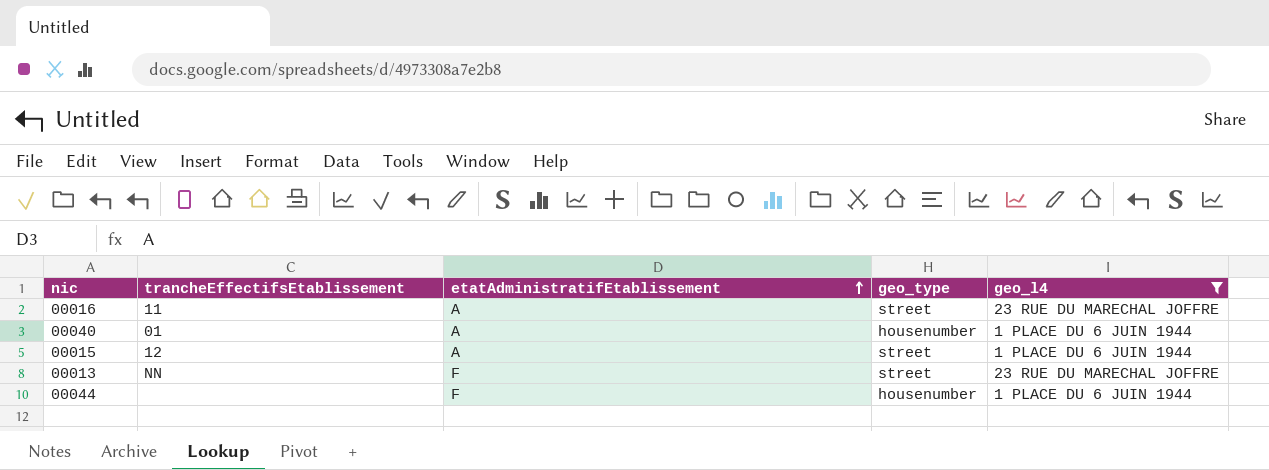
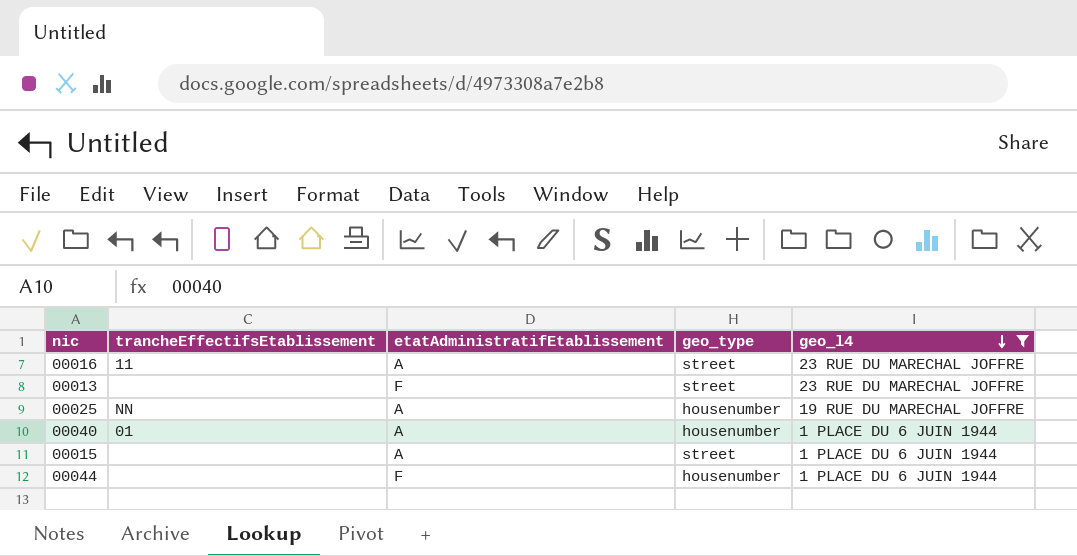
row order: etatAdministratifEtablissement ascending -> geo_l4 descending
00013 | trancheEffectifsEtablissement: NN -> none
row 00025: none -> NN | A | housenumber | 19 RUE DU MARECHAL JOFFRE
00015 | trancheEffectifsEtablissement: 12 -> none

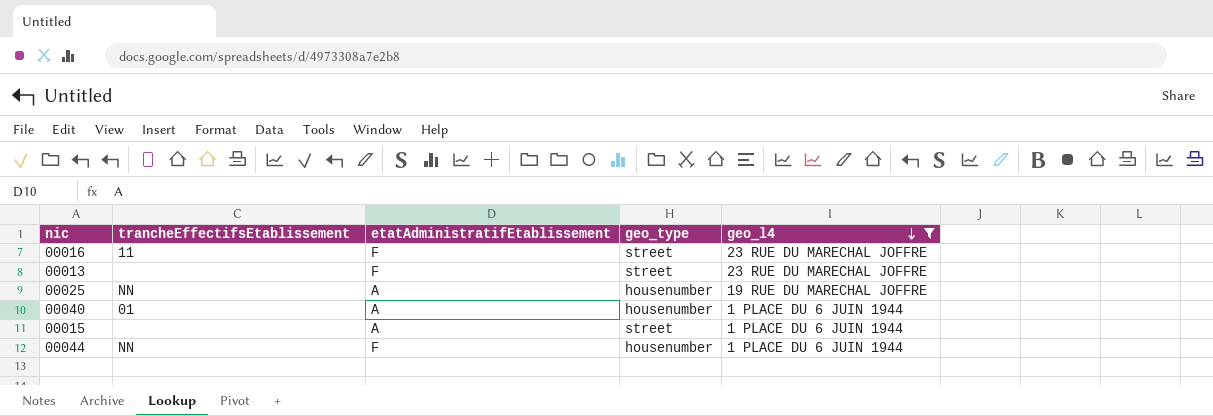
00016 | etatAdministratifEtablissement: A -> F
00044 | trancheEffectifsEtablissement: none -> NN

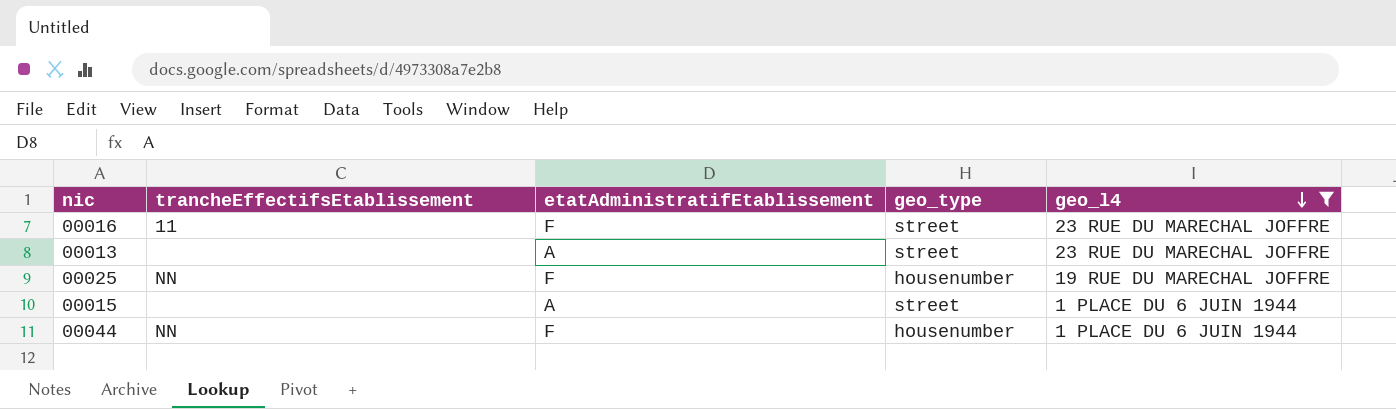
row 00040: 01 | A | housenumber | 1 PLACE DU 6 JUIN 1944 -> none
00013 | etatAdministratifEtablissement: F -> A
00025 | etatAdministratifEtablissement: A -> F

